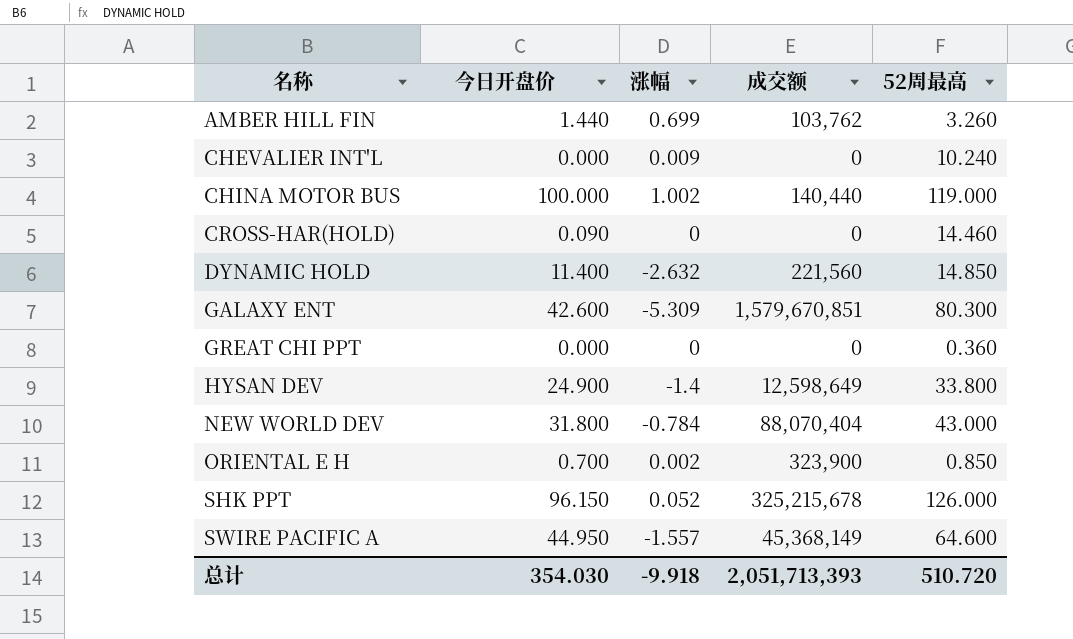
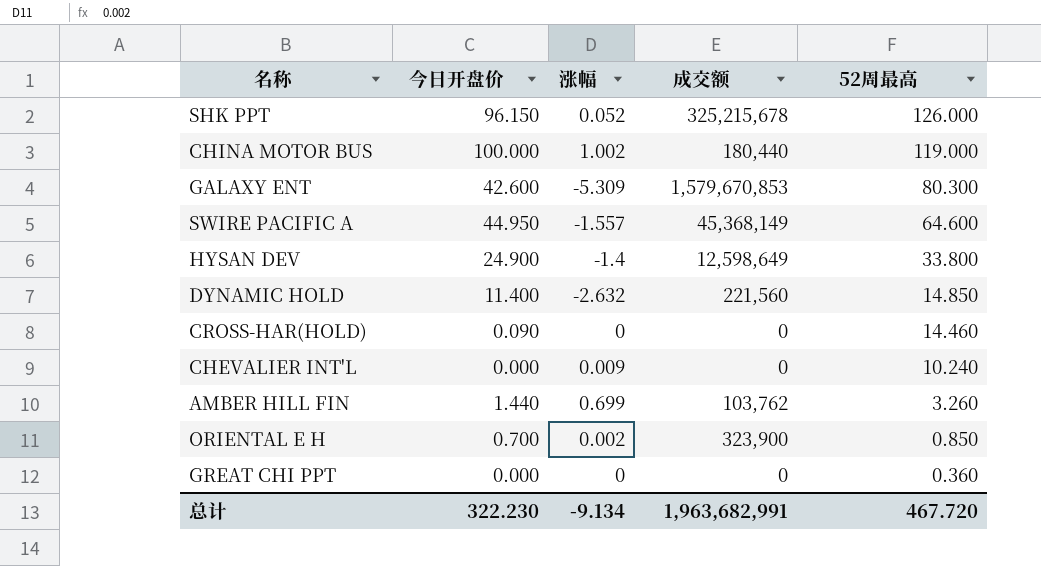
row order: 名称 ascending -> 52周最高 descending
row NEW WORLD DEV: 31.800 | -0.784 | 88,070,404 | 43.000 -> none
CHINA MOTOR BUS | 成交额: 140,440 -> 180,440
GALAXY ENT | 成交额: 1,579,670,851 -> 1,579,670,853
总计 | 今日开盘价: 354.030 -> 322.230
总计 | 涨幅: -9.918 -> -9.134
总计 | 成交额: 2,051,713,393 -> 1,963,682,991
总计 | 52周最高: 510.720 -> 467.720

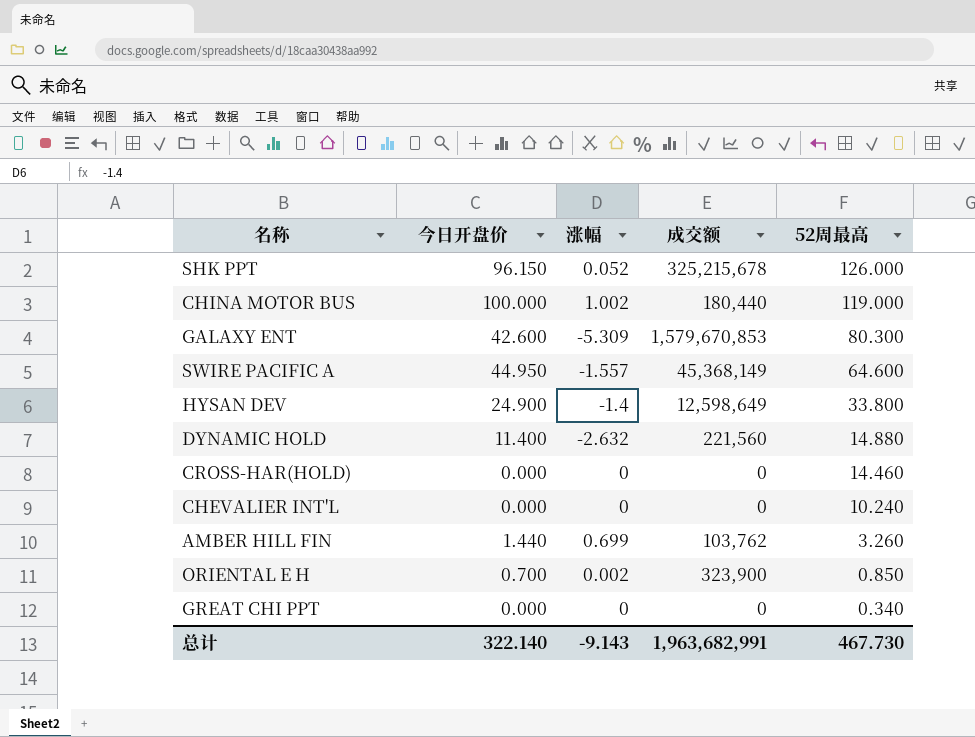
DYNAMIC HOLD | 52周最高: 14.850 -> 14.880
CROSS-HAR(HOLD) | 今日开盘价: 0.090 -> 0.000
CHEVALIER INT'L | 涨幅: 0.009 -> 0
GREAT CHI PPT | 52周最高: 0.360 -> 0.340
总计 | 今日开盘价: 322.230 -> 322.140
总计 | 涨幅: -9.134 -> -9.143
总计 | 52周最高: 467.720 -> 467.730

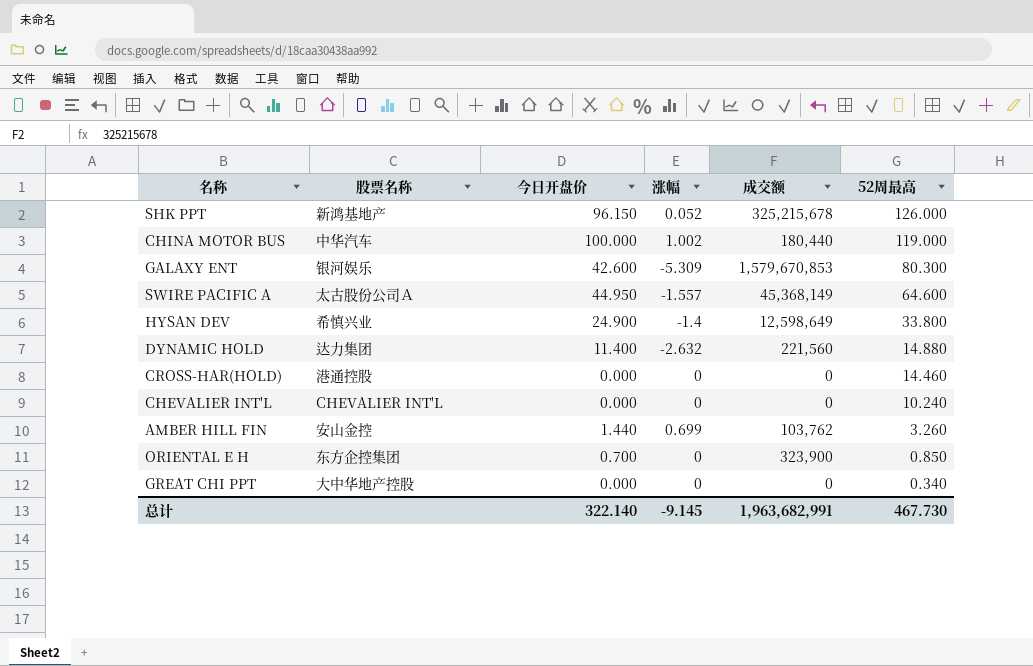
column 股票名称 | position: none -> 2
ORIENTAL E H | 涨幅: 0.002 -> 0
总计 | 涨幅: -9.143 -> -9.145

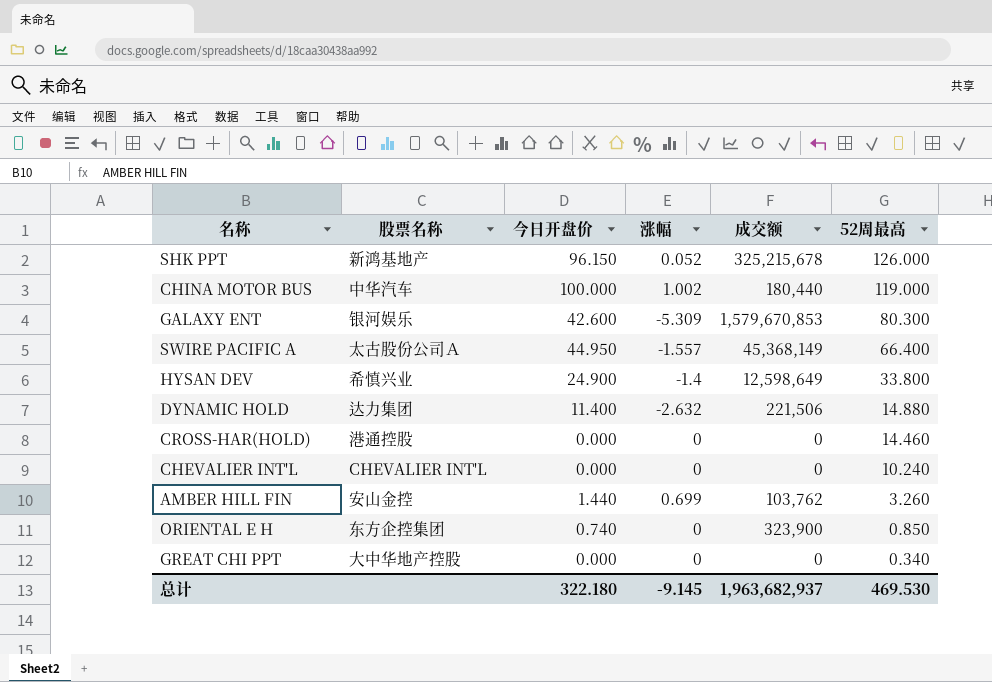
SWIRE PACIFIC A | 52周最高: 64.600 -> 66.400
DYNAMIC HOLD | 成交额: 221,560 -> 221,506
ORIENTAL E H | 今日开盘价: 0.700 -> 0.740
总计 | 今日开盘价: 322.140 -> 322.180
总计 | 成交额: 1,963,682,991 -> 1,963,682,937
总计 | 52周最高: 467.730 -> 469.530

